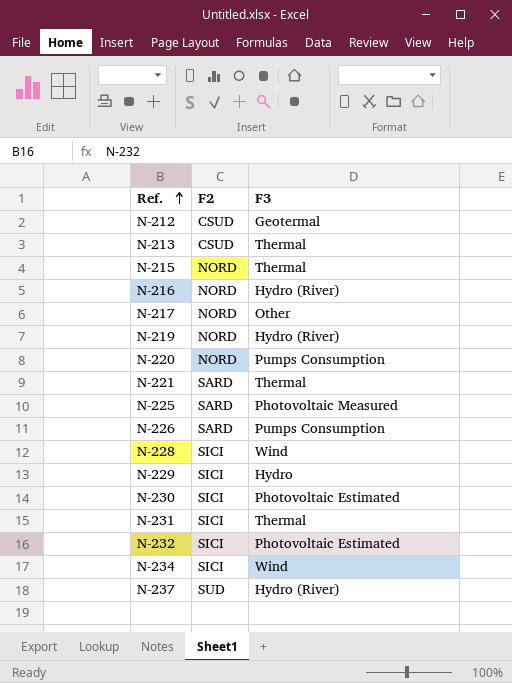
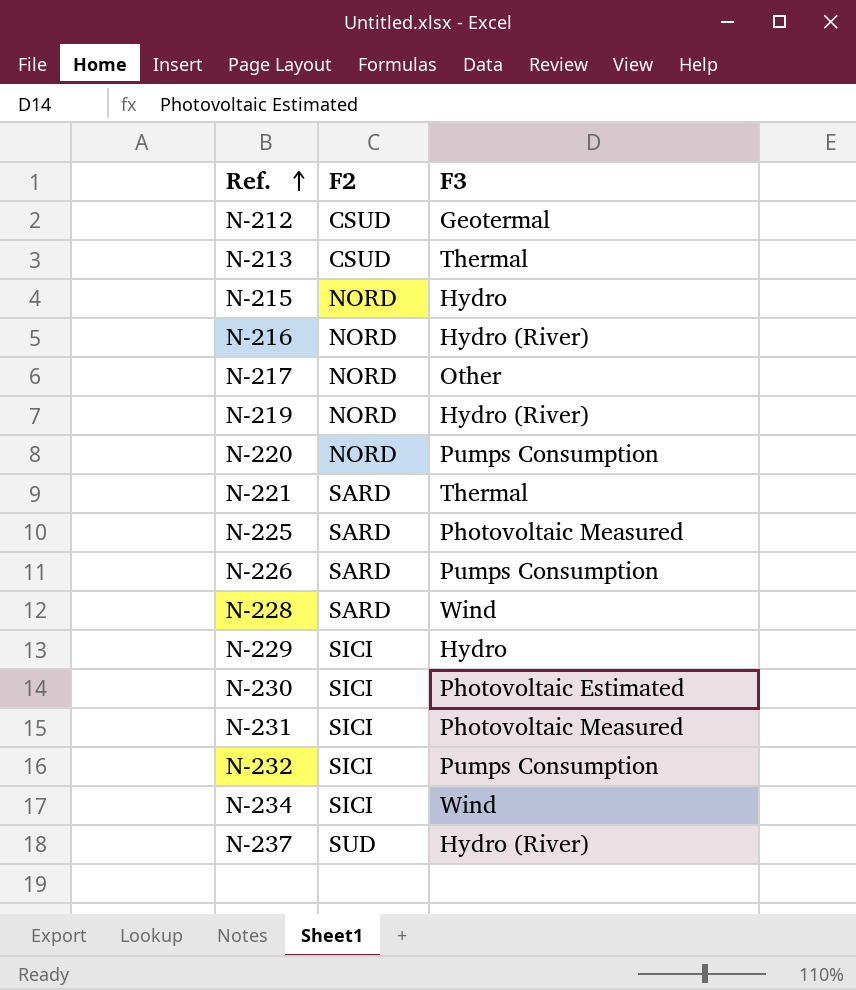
N-215 | F3: Thermal -> Hydro
N-228 | F2: SICI -> SARD
N-231 | F3: Thermal -> Photovoltaic Measured
N-232 | F3: Photovoltaic Estimated -> Pumps Consumption

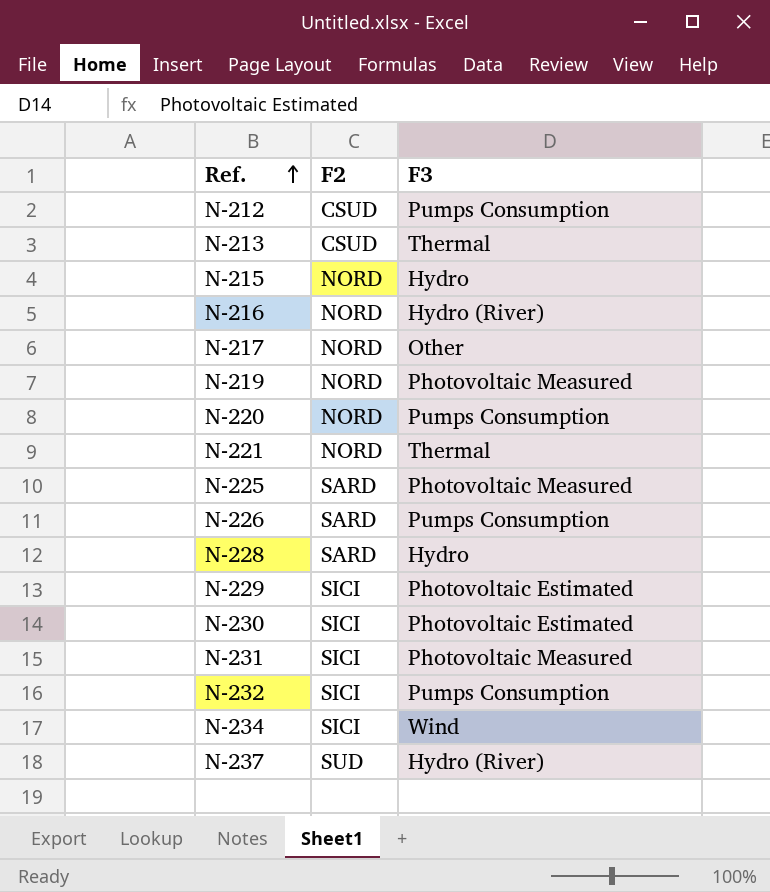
N-212 | F3: Geotermal -> Pumps Consumption
N-219 | F3: Hydro (River) -> Photovoltaic Measured
N-221 | F2: SARD -> NORD
N-228 | F3: Wind -> Hydro
N-229 | F3: Hydro -> Photovoltaic Estimated

